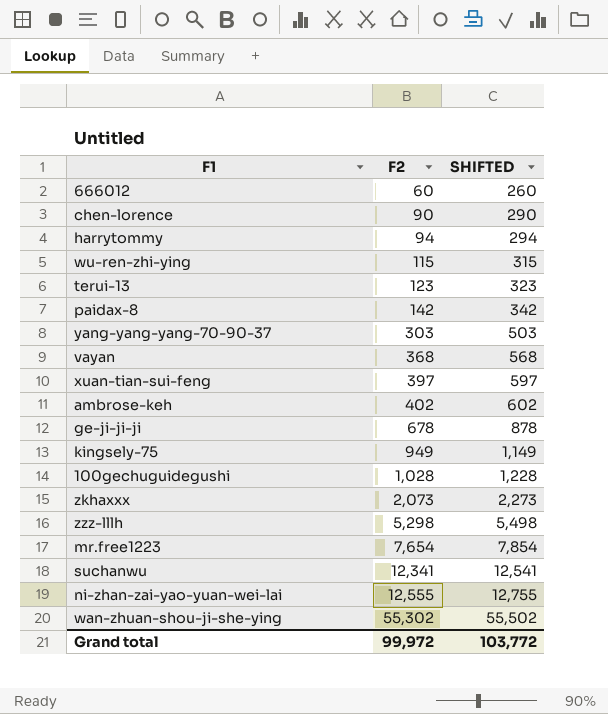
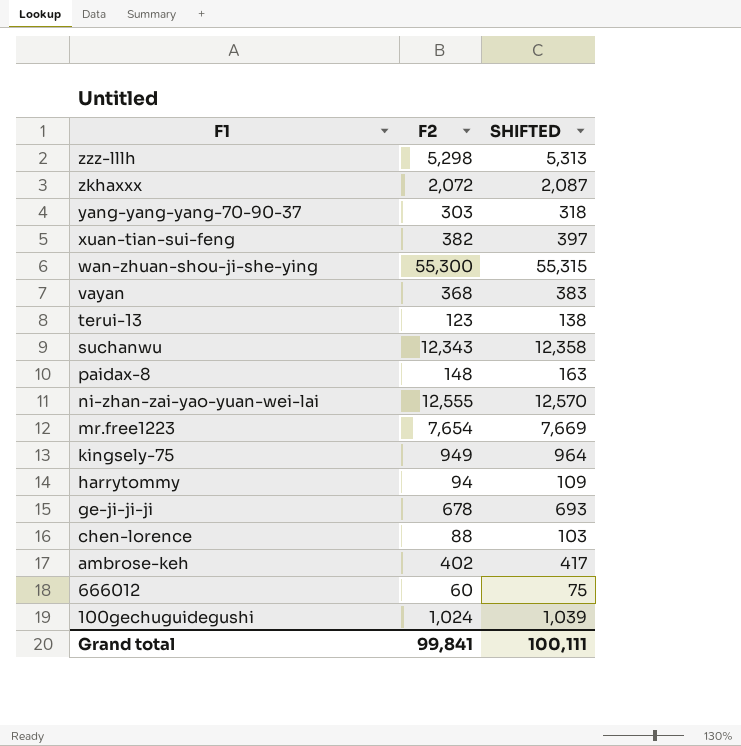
row order: F2 ascending -> F1 descending
column SHIFTED | formula: [F2] + 200 -> [F2] + 15
row wu-ren-zhi-ying: 115 | 315 -> none
zkhaxxx | F2: 2,073 -> 2,072
xuan-tian-sui-feng | F2: 397 -> 382
wan-zhuan-shou-ji-she-ying | F2: 55,302 -> 55,300
suchanwu | F2: 12,341 -> 12,343
paidax-8 | F2: 142 -> 148
chen-lorence | F2: 90 -> 88
100gechuguidegushi | F2: 1,028 -> 1,024
Grand total | F2: 99,972 -> 99,841
Grand total | SHIFTED: 103,772 -> 100,111

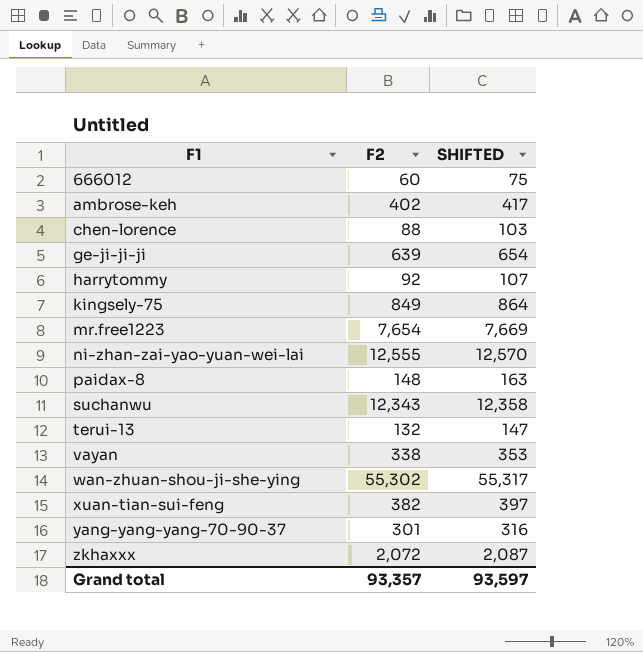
row order: F1 descending -> F1 ascending
row zzz-lllh: 5,298 | 5,313 -> none
row 100gechuguidegushi: 1,024 | 1,039 -> none
ge-ji-ji-ji | F2: 678 -> 639
ge-ji-ji-ji | SHIFTED: 693 -> 654
harrytommy | F2: 94 -> 92
harrytommy | SHIFTED: 109 -> 107
kingsely-75 | F2: 949 -> 849
kingsely-75 | SHIFTED: 964 -> 864
terui-13 | F2: 123 -> 132
terui-13 | SHIFTED: 138 -> 147
vayan | F2: 368 -> 338
vayan | SHIFTED: 383 -> 353
wan-zhuan-shou-ji-she-ying | F2: 55,300 -> 55,302
wan-zhuan-shou-ji-she-ying | SHIFTED: 55,315 -> 55,317
yang-yang-yang-70-90-37 | F2: 303 -> 301
yang-yang-yang-70-90-37 | SHIFTED: 318 -> 316
Grand total | F2: 99,841 -> 93,357
Grand total | SHIFTED: 100,111 -> 93,597

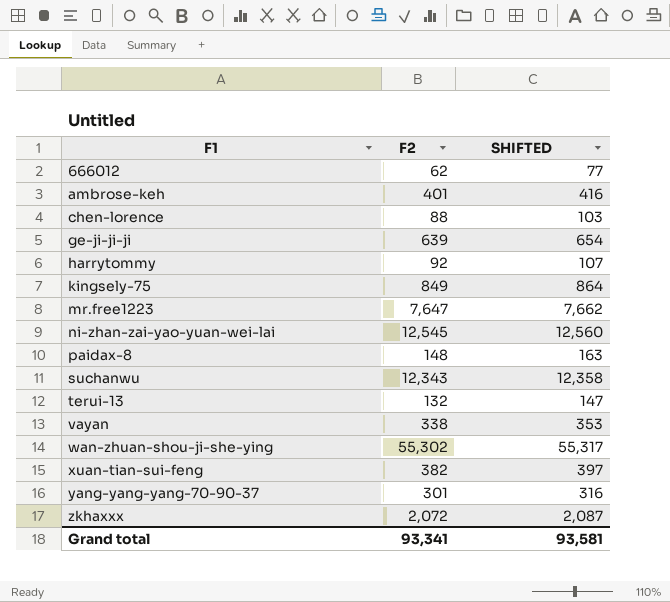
666012 | F2: 60 -> 62
666012 | SHIFTED: 75 -> 77
ambrose-keh | F2: 402 -> 401
ambrose-keh | SHIFTED: 417 -> 416
mr.free1223 | F2: 7,654 -> 7,647
mr.free1223 | SHIFTED: 7,669 -> 7,662
ni-zhan-zai-yao-yuan-wei-lai | F2: 12,555 -> 12,545
ni-zhan-zai-yao-yuan-wei-lai | SHIFTED: 12,570 -> 12,560
Grand total | F2: 93,357 -> 93,341
Grand total | SHIFTED: 93,597 -> 93,581

